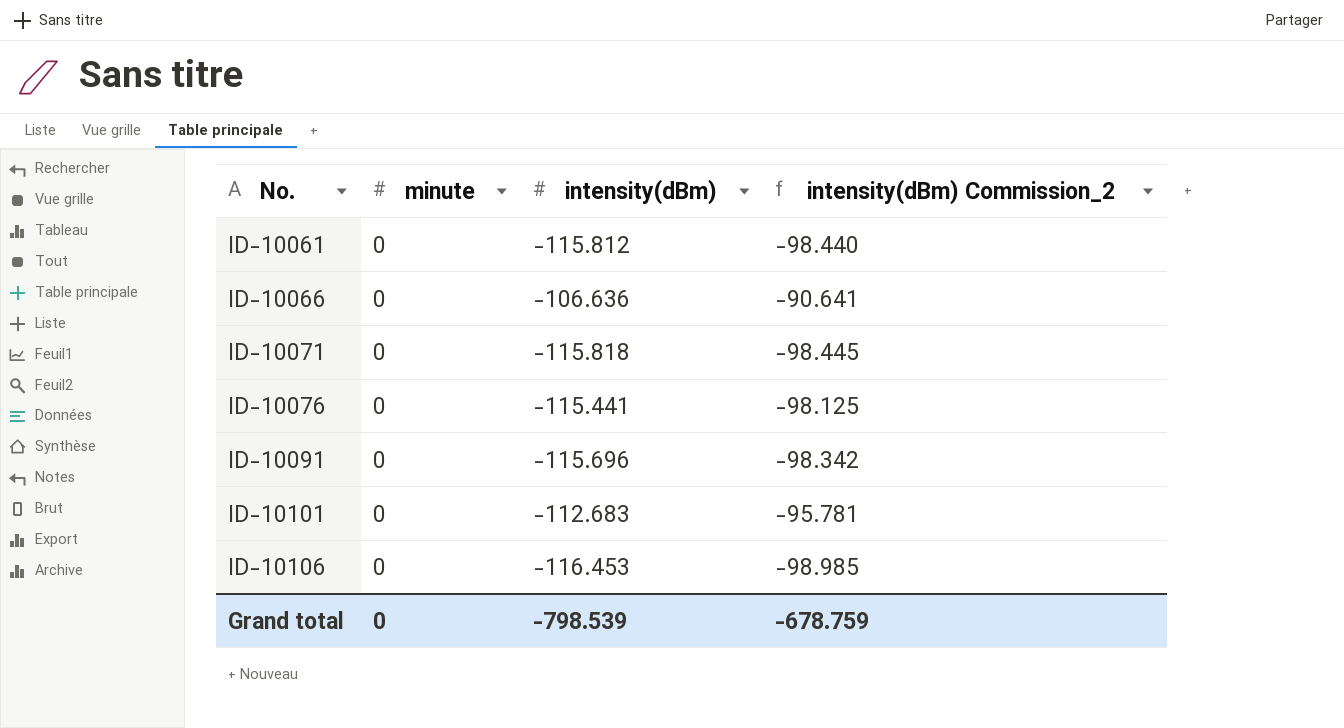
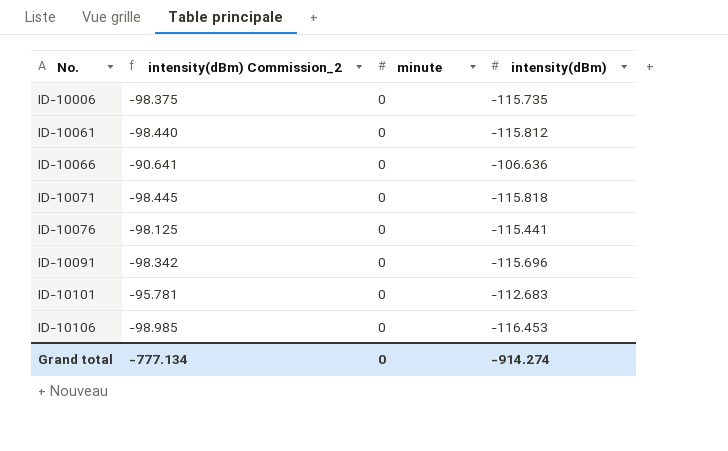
column intensity(dBm) Commission_2 | position: 4 -> 2
row ID-10006: none -> -98.375 | 0 | -115.735
Grand total | intensity(dBm) Commission_2: -678.759 -> -777.134
Grand total | intensity(dBm): -798.539 -> -914.274

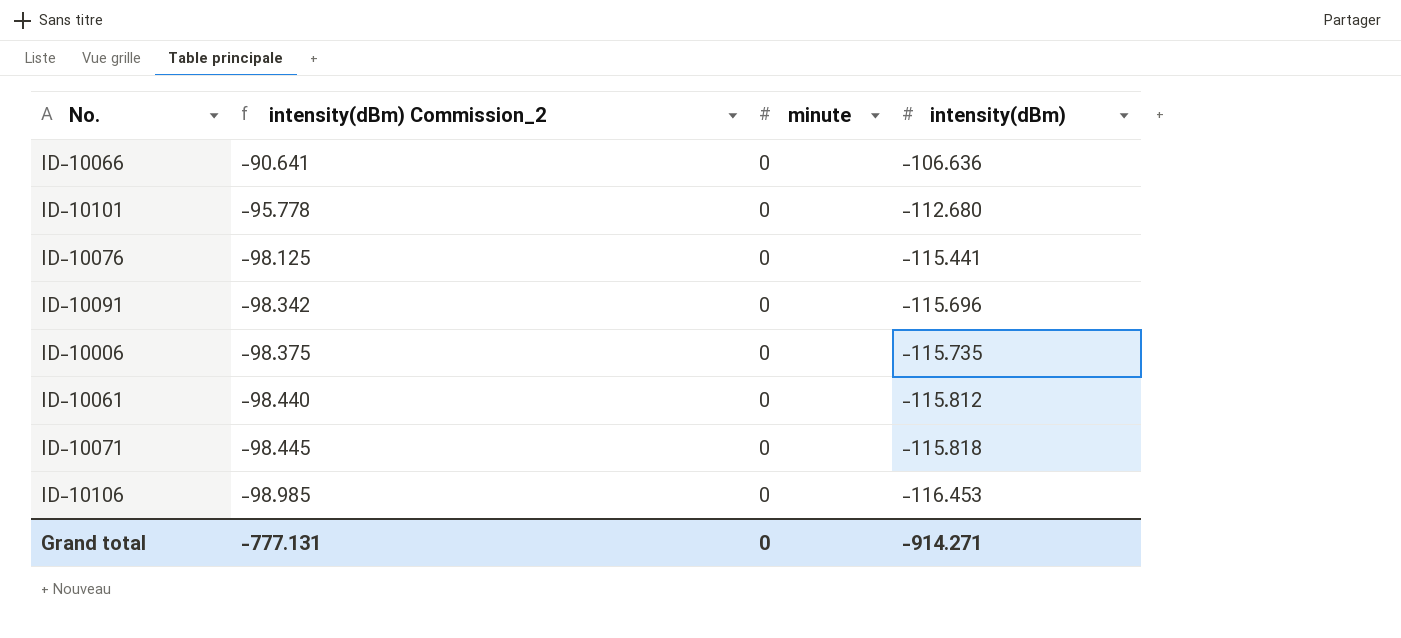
row order: No. ascending -> intensity(dBm) Commission_2 descending
ID-10101 | intensity(dBm) Commission_2: -95.781 -> -95.778
ID-10101 | intensity(dBm): -112.683 -> -112.680
Grand total | intensity(dBm) Commission_2: -777.134 -> -777.131
Grand total | intensity(dBm): -914.274 -> -914.271

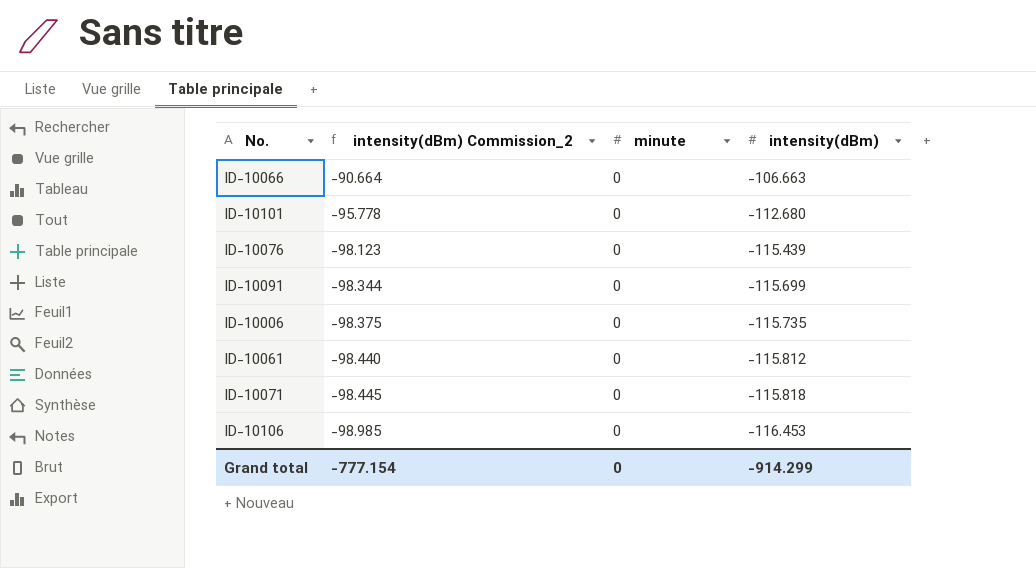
ID-10066 | intensity(dBm) Commission_2: -90.641 -> -90.664
ID-10066 | intensity(dBm): -106.636 -> -106.663
ID-10076 | intensity(dBm) Commission_2: -98.125 -> -98.123
ID-10076 | intensity(dBm): -115.441 -> -115.439
ID-10091 | intensity(dBm) Commission_2: -98.342 -> -98.344
ID-10091 | intensity(dBm): -115.696 -> -115.699
Grand total | intensity(dBm) Commission_2: -777.131 -> -777.154
Grand total | intensity(dBm): -914.271 -> -914.299

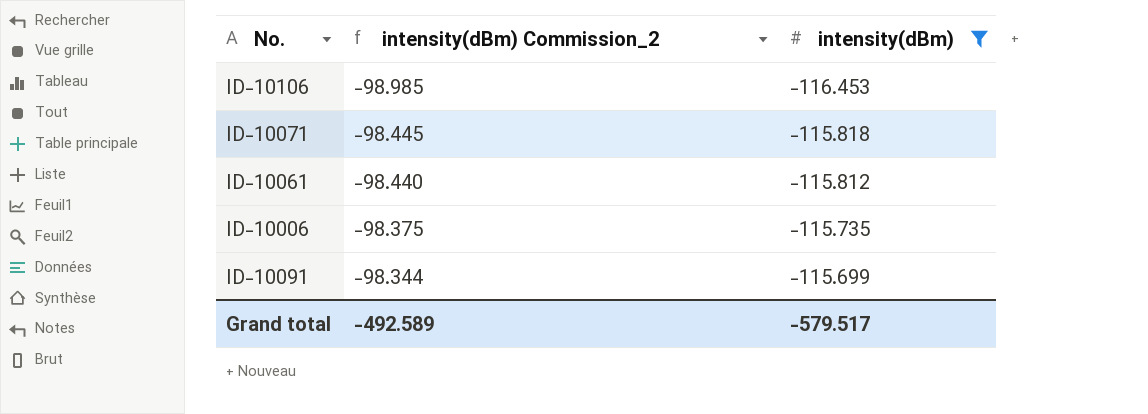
filter: none -> intensity(dBm) <= -115.699
row order: intensity(dBm) Commission_2 descending -> intensity(dBm) Commission_2 ascending
column minute | position: 3 -> none
Grand total | intensity(dBm) Commission_2: -777.154 -> -492.589
Grand total | intensity(dBm): -914.299 -> -579.517

